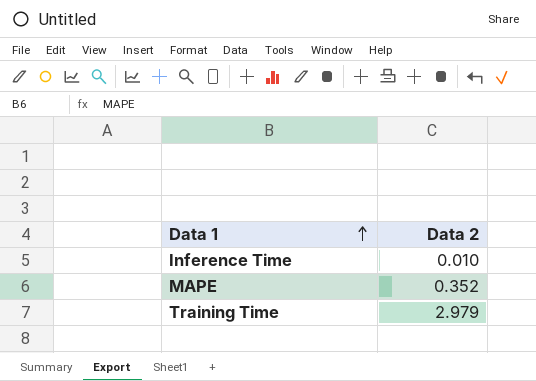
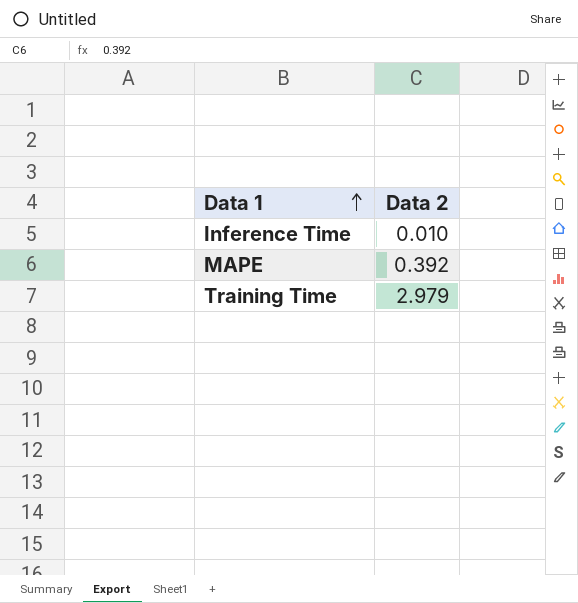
MAPE | Data 2: 0.352 -> 0.392

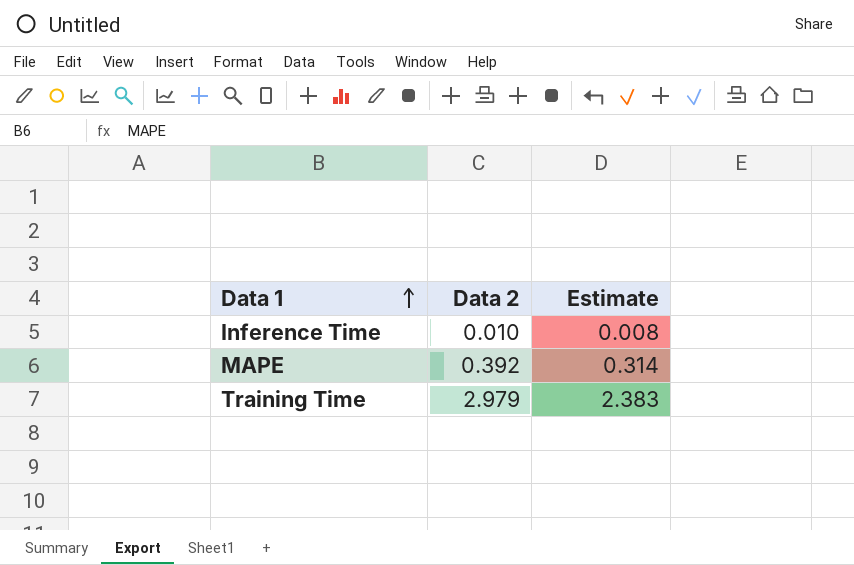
column Estimate | formula: none -> [Data 2] * 0.8

